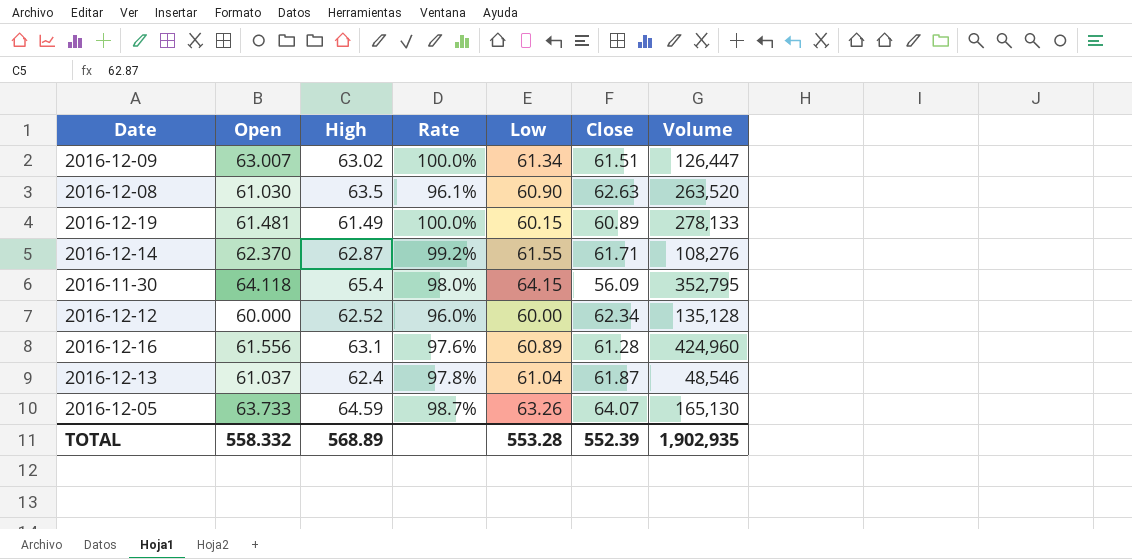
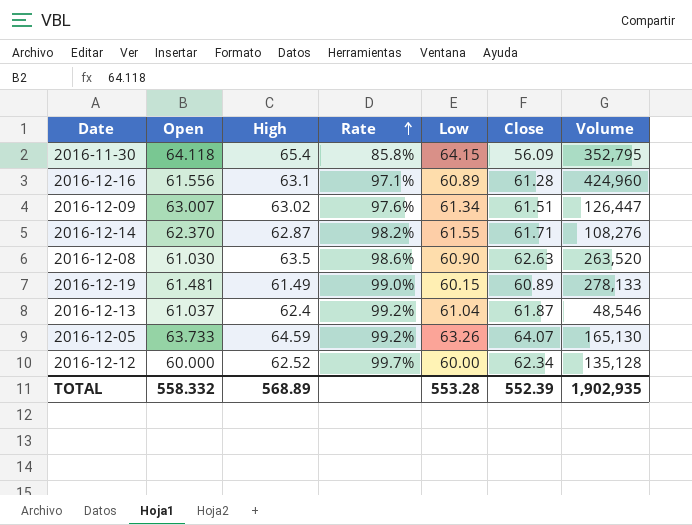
row order: none -> Rate ascending
column Rate | formula: [Open] / [High] -> [Close] / [High]

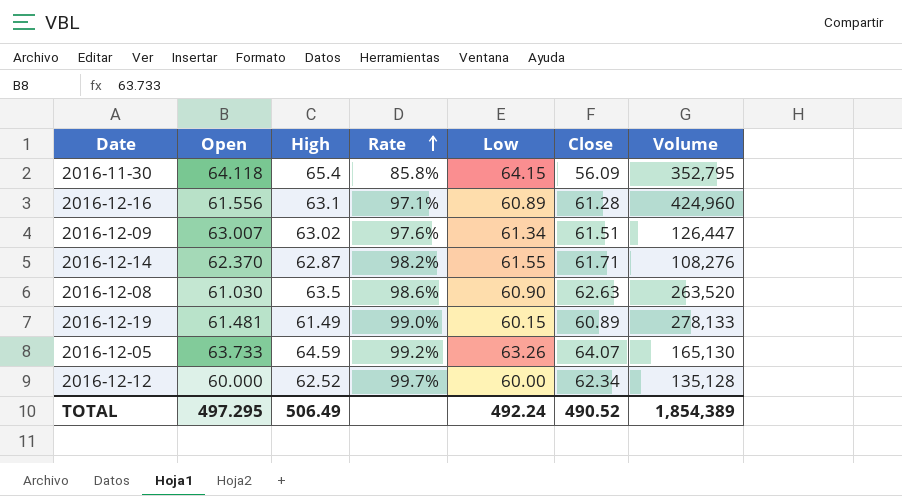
row 2016-12-13: 61.037 | 62.4 | 99.2% | 61.04 | 61.87 | 48,546 -> none
TOTAL | Open: 558.332 -> 497.295
TOTAL | High: 568.89 -> 506.49
TOTAL | Low: 553.28 -> 492.24
TOTAL | Close: 552.39 -> 490.52
TOTAL | Volume: 1,902,935 -> 1,854,389

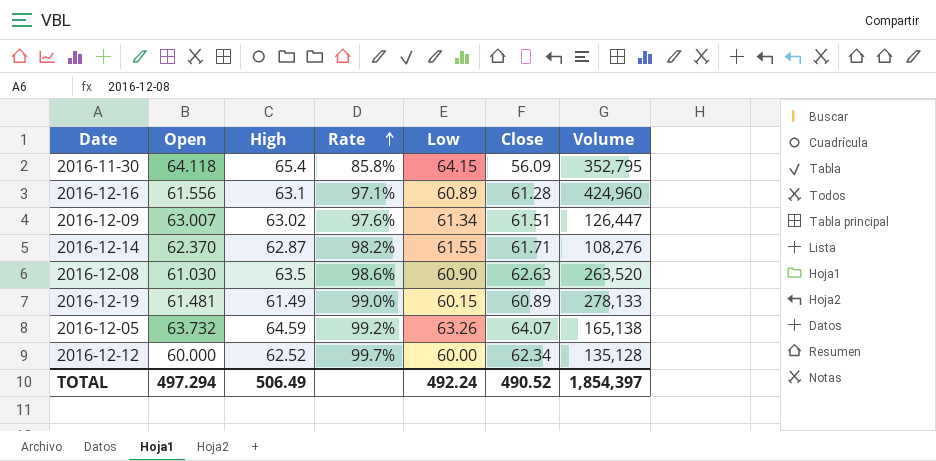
2016-12-05 | Open: 63.733 -> 63.732
2016-12-05 | Volume: 165,130 -> 165,138
TOTAL | Open: 497.295 -> 497.294
TOTAL | Volume: 1,854,389 -> 1,854,397

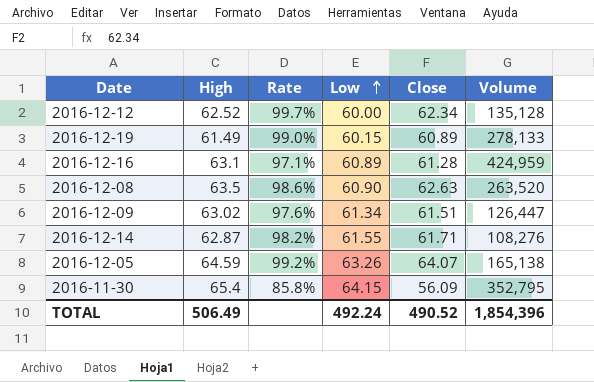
row order: Rate ascending -> Low ascending
column Open | position: 2 -> none
2016-12-16 | Volume: 424,960 -> 424,959
TOTAL | Volume: 1,854,397 -> 1,854,396

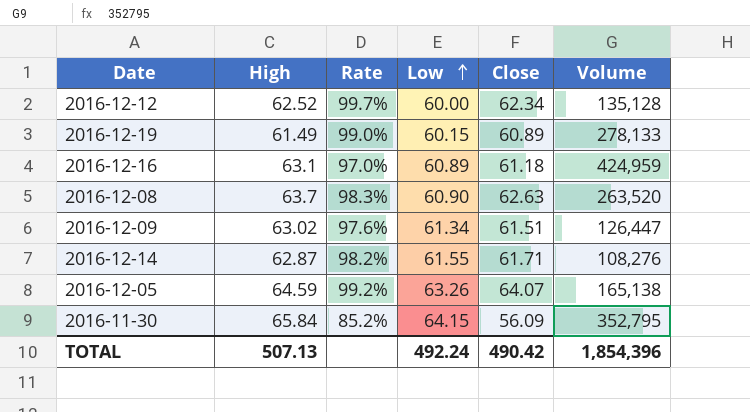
2016-12-16 | Rate: 97.1% -> 97.0%
2016-12-16 | Close: 61.28 -> 61.18
2016-12-08 | High: 63.5 -> 63.7
2016-12-08 | Rate: 98.6% -> 98.3%
2016-11-30 | High: 65.4 -> 65.84
2016-11-30 | Rate: 85.8% -> 85.2%
TOTAL | High: 506.49 -> 507.13
TOTAL | Close: 490.52 -> 490.42

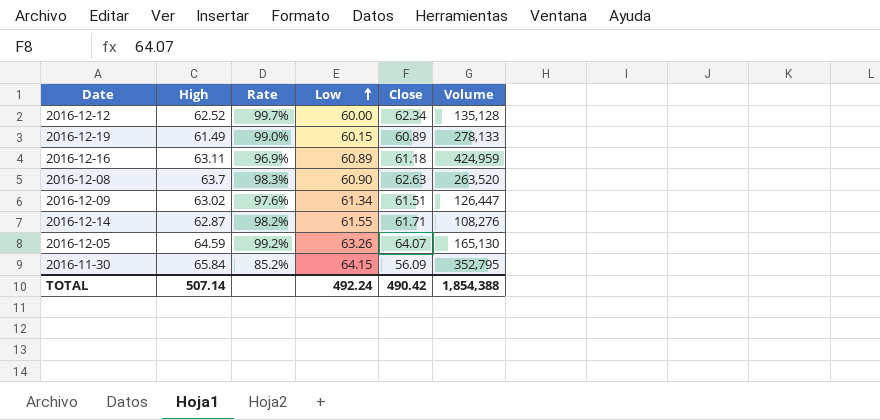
2016-12-16 | High: 63.1 -> 63.11
2016-12-16 | Rate: 97.0% -> 96.9%
2016-12-05 | Volume: 165,138 -> 165,130
TOTAL | High: 507.13 -> 507.14
TOTAL | Volume: 1,854,396 -> 1,854,388

